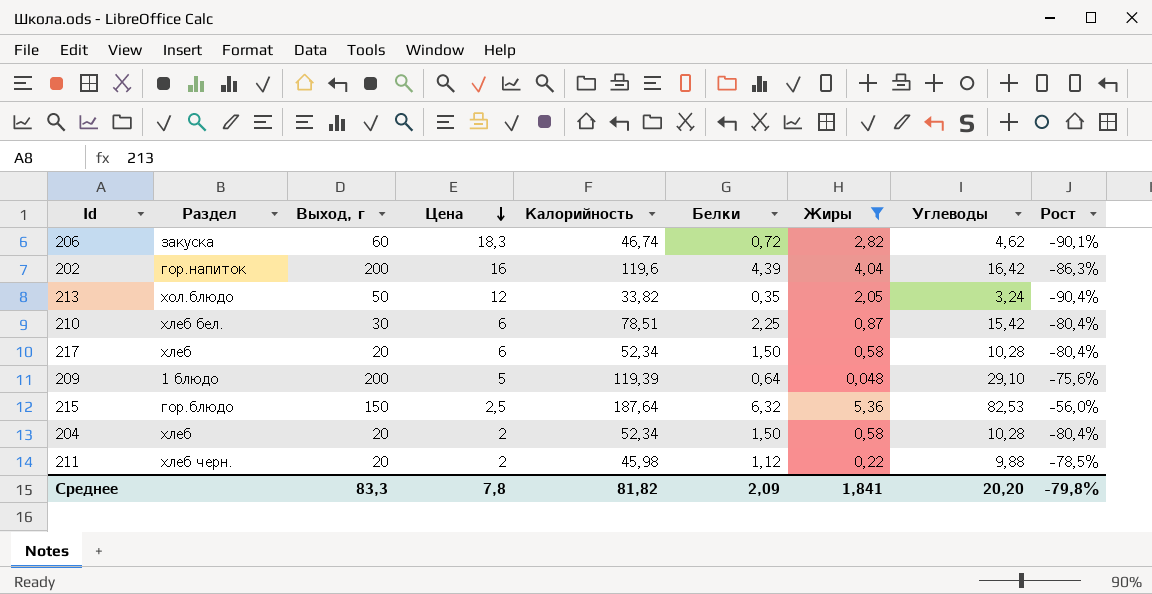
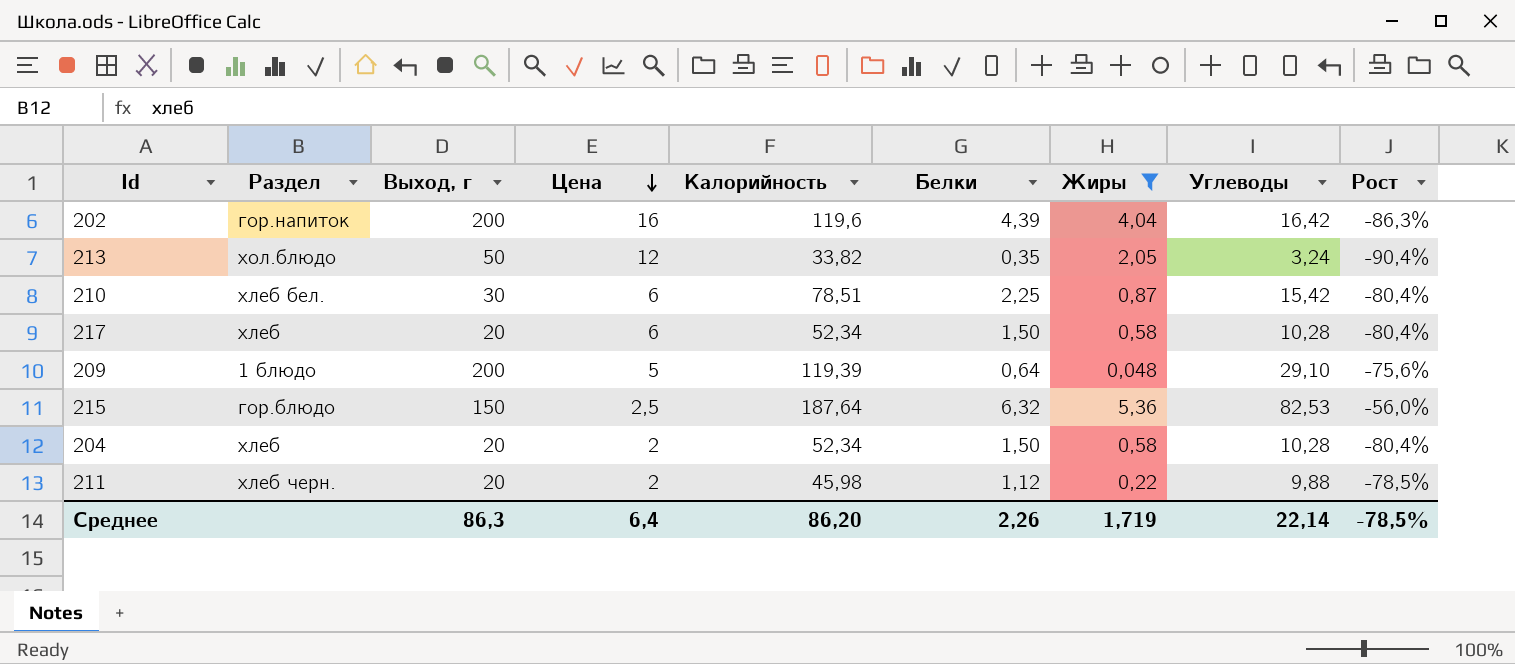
row 206: закуска | 60 | 18,3 | 46,74 | 0,72 | 2,82 | 4,62 | -90,1% -> none
Среднее | Выход, г: 83,3 -> 86,3
Среднее | Цена: 7,8 -> 6,4
Среднее | Калорийность: 81,82 -> 86,20
Среднее | Белки: 2,09 -> 2,26
Среднее | Жиры: 1,841 -> 1,719
Среднее | Углеводы: 20,20 -> 22,14
Среднее | Рост: -79,8% -> -78,5%

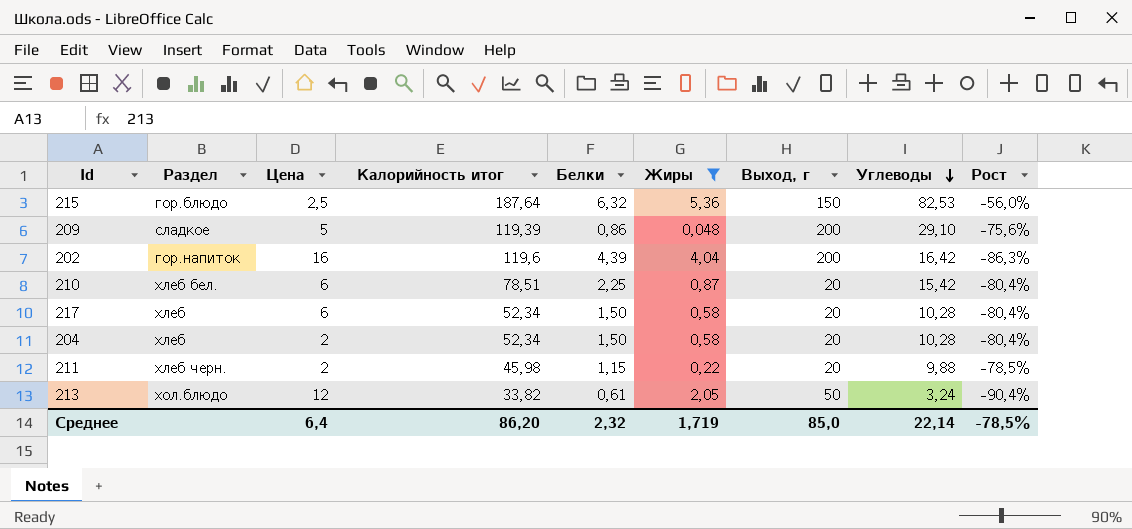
row order: Цена descending -> Углеводы descending
column name: Калорийность -> Калорийность итог
column Выход, г | position: 3 -> 7
209 | Раздел: 1 блюдо -> сладкое
209 | Белки: 0,64 -> 0,86
210 | Выход, г: 30 -> 20
211 | Белки: 1,12 -> 1,15
213 | Белки: 0,35 -> 0,61
Среднее | Белки: 2,26 -> 2,32
Среднее | Выход, г: 86,3 -> 85,0

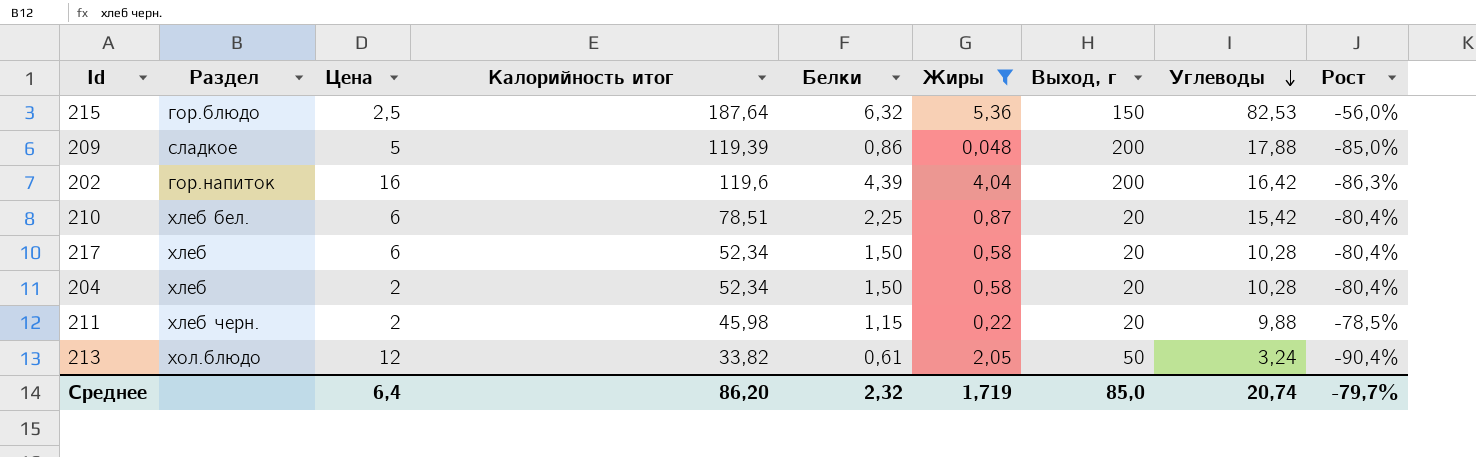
209 | Углеводы: 29,10 -> 17,88
209 | Рост: -75,6% -> -85,0%
Среднее | Углеводы: 22,14 -> 20,74
Среднее | Рост: -78,5% -> -79,7%

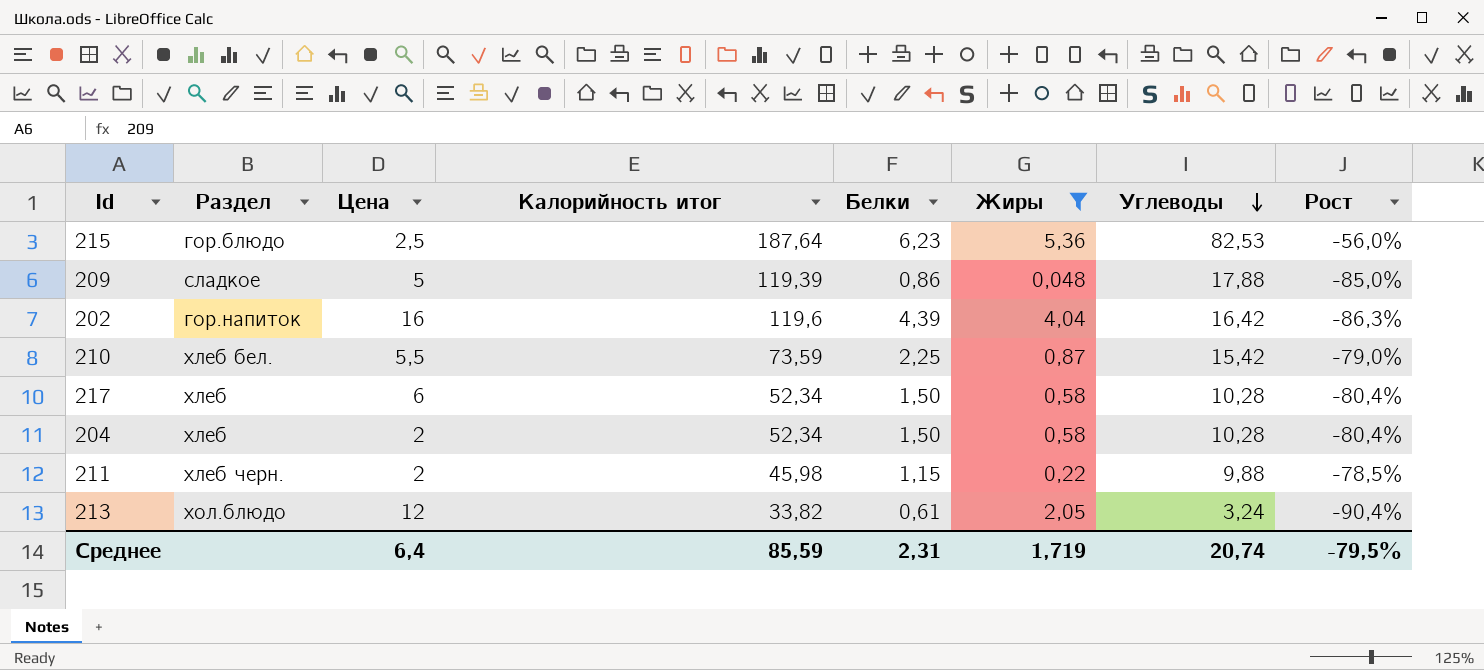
column Выход, г | position: 7 -> none
215 | Белки: 6,32 -> 6,23
210 | Цена: 6 -> 5,5
210 | Калорийность итог: 78,51 -> 73,59
210 | Рост: -80,4% -> -79,0%
Среднее | Калорийность итог: 86,20 -> 85,59
Среднее | Белки: 2,32 -> 2,31
Среднее | Рост: -79,7% -> -79,5%

